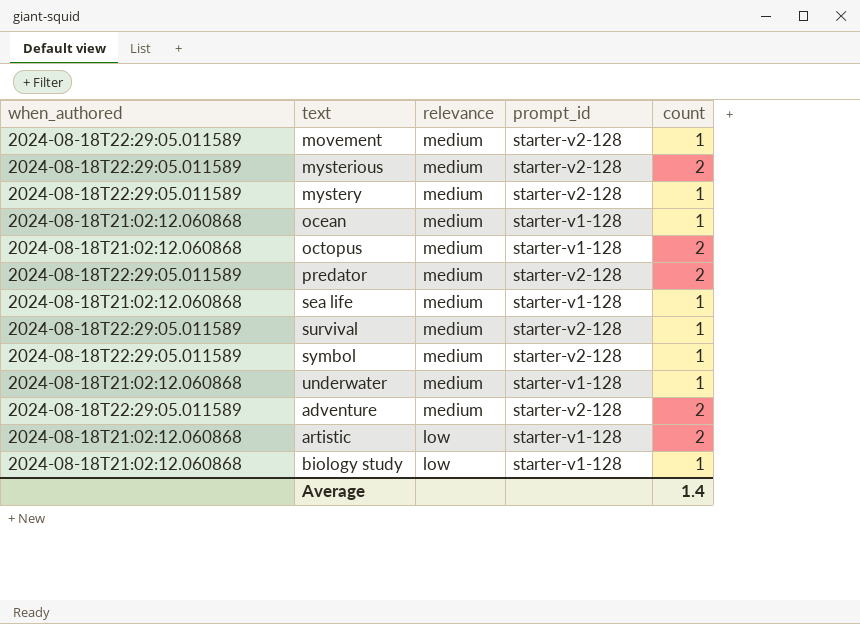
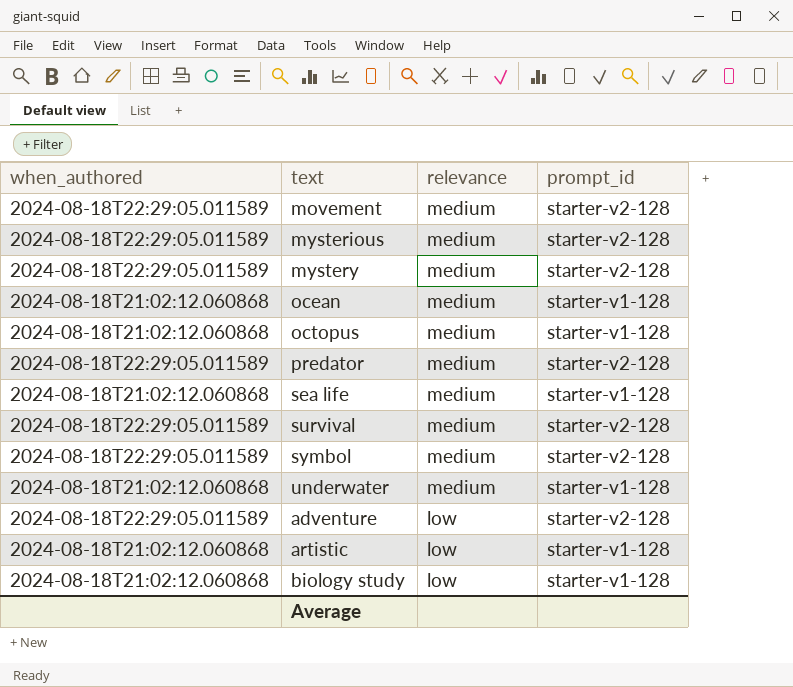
column count | position: 5 -> none
adventure | relevance: medium -> low

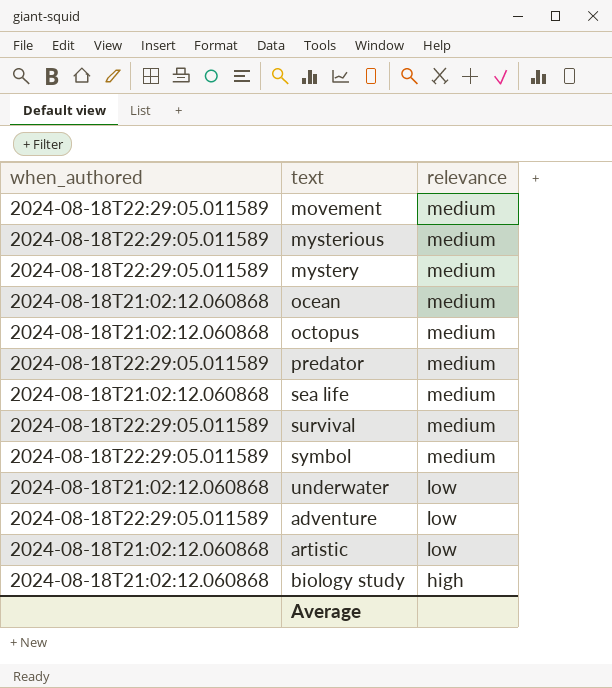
column prompt_id | position: 4 -> none
underwater | relevance: medium -> low
biology study | relevance: low -> high

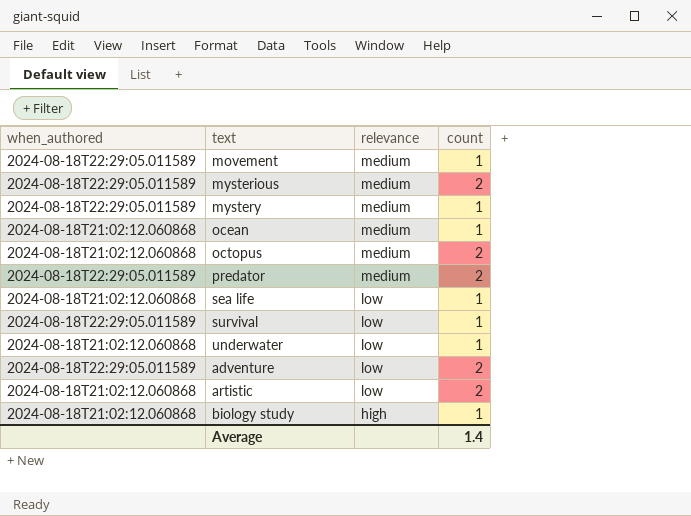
column count | position: none -> 4
row symbol: 2024-08-18T22:29:05.011589 | medium -> none
sea life | relevance: medium -> low
survival | relevance: medium -> low

